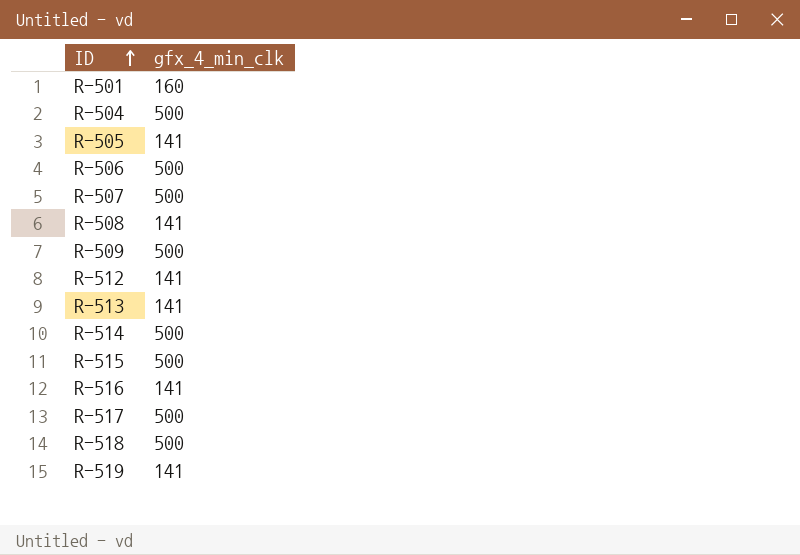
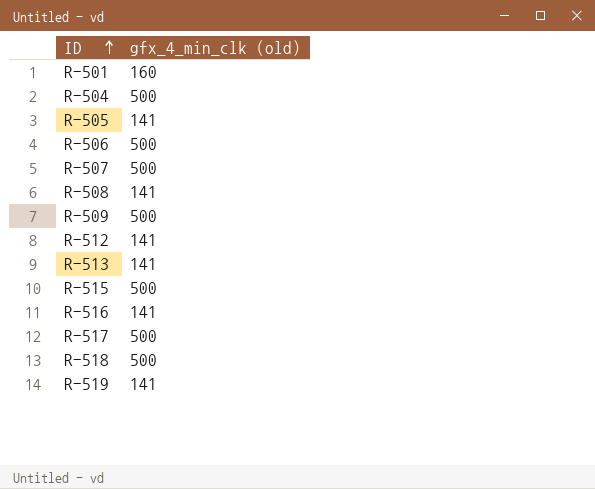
column name: gfx_4_min_clk -> gfx_4_min_clk (old)
row R-514: 500 -> none

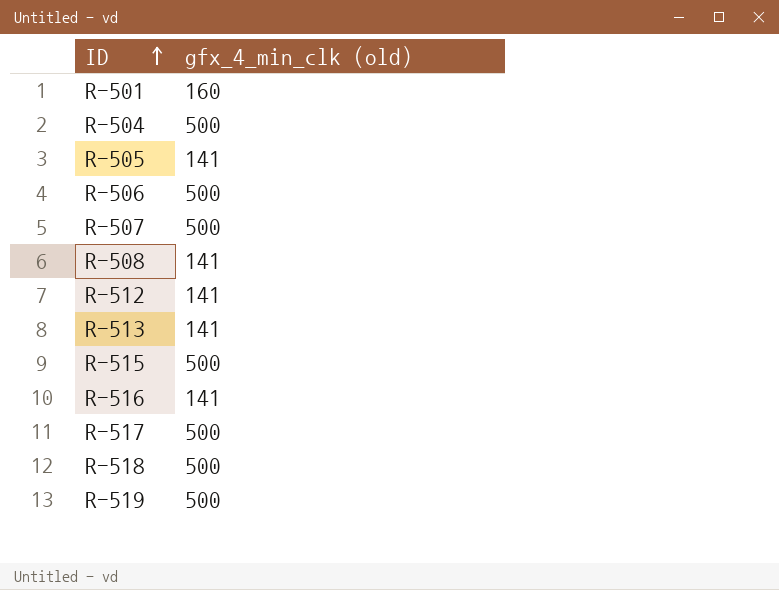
row R-509: 500 -> none
R-519 | gfx_4_min_clk (old): 141 -> 500

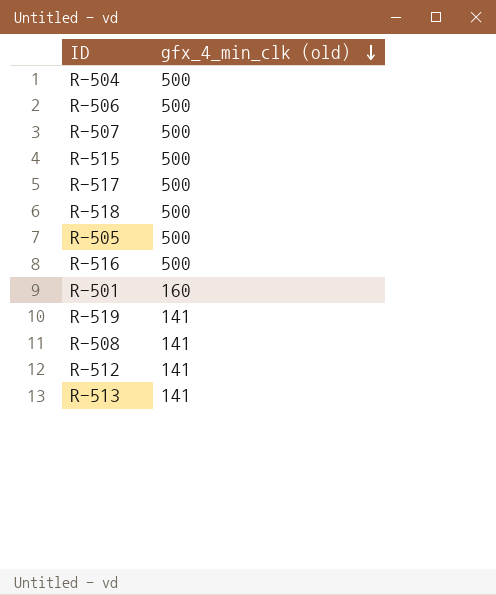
row order: ID ascending -> gfx_4_min_clk (old) descending
R-505 | gfx_4_min_clk (old): 141 -> 500
R-516 | gfx_4_min_clk (old): 141 -> 500
R-519 | gfx_4_min_clk (old): 500 -> 141

